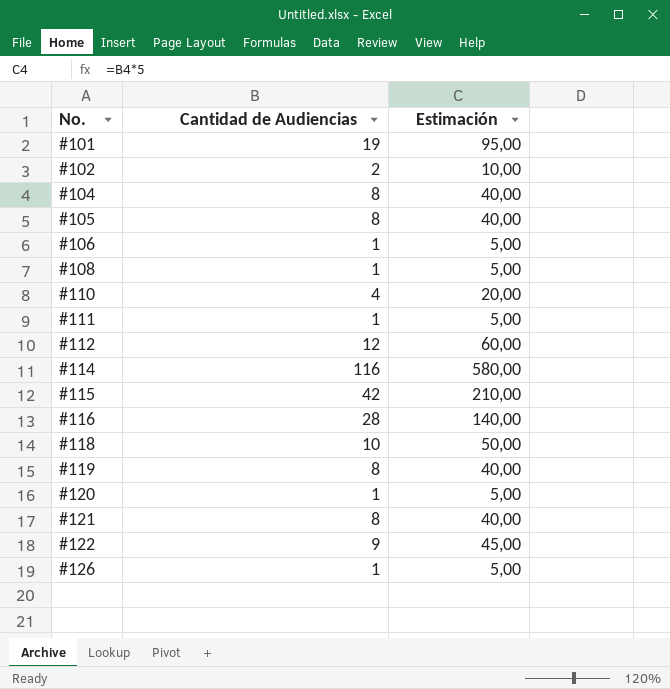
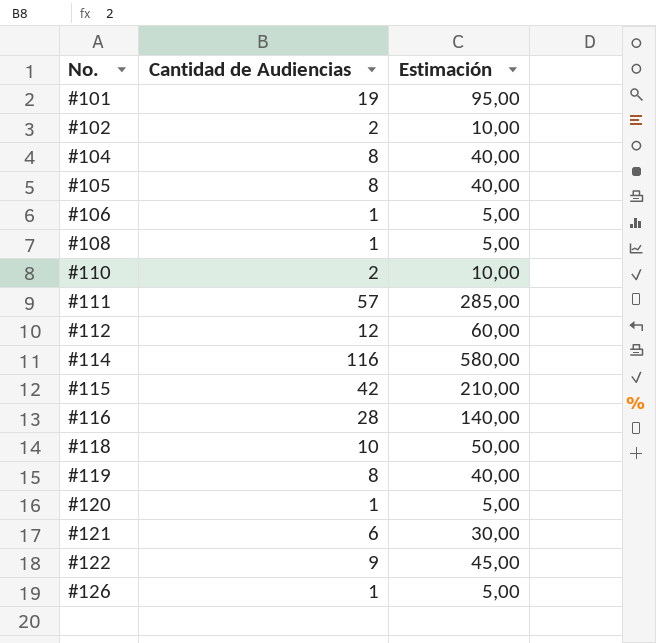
#110 | Cantidad de Audiencias: 4 -> 2
#110 | Estimación: 20,00 -> 10,00
#111 | Cantidad de Audiencias: 1 -> 57
#111 | Estimación: 5,00 -> 285,00
#121 | Cantidad de Audiencias: 8 -> 6
#121 | Estimación: 40,00 -> 30,00

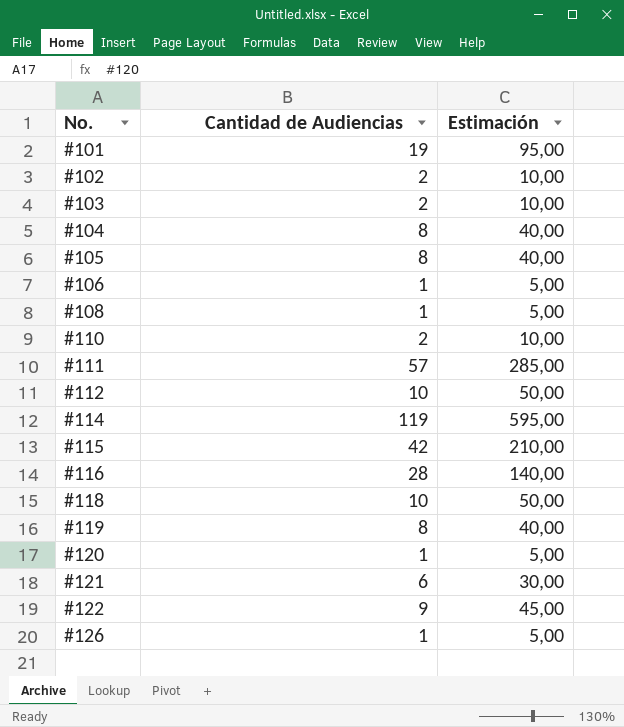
row #103: none -> 2 | 10,00
#112 | Cantidad de Audiencias: 12 -> 10
#112 | Estimación: 60,00 -> 50,00
#114 | Cantidad de Audiencias: 116 -> 119
#114 | Estimación: 580,00 -> 595,00

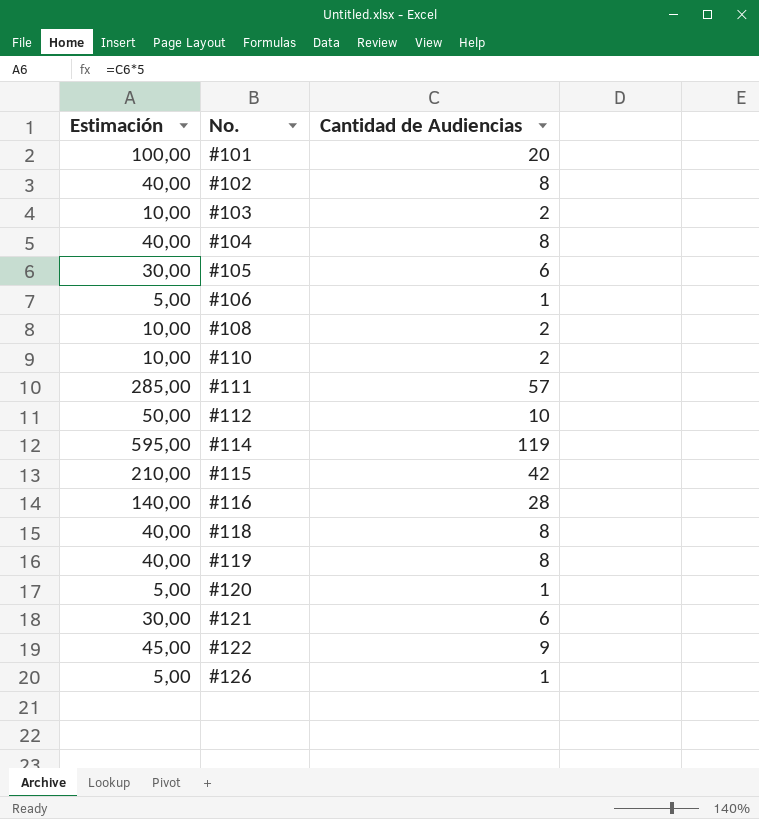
column Estimación | position: 3 -> 1
#101 | Estimación: 95,00 -> 100,00
#101 | Cantidad de Audiencias: 19 -> 20
#102 | Estimación: 10,00 -> 40,00
#102 | Cantidad de Audiencias: 2 -> 8
#105 | Estimación: 40,00 -> 30,00
#105 | Cantidad de Audiencias: 8 -> 6
#108 | Estimación: 5,00 -> 10,00
#108 | Cantidad de Audiencias: 1 -> 2
#118 | Estimación: 50,00 -> 40,00
#118 | Cantidad de Audiencias: 10 -> 8

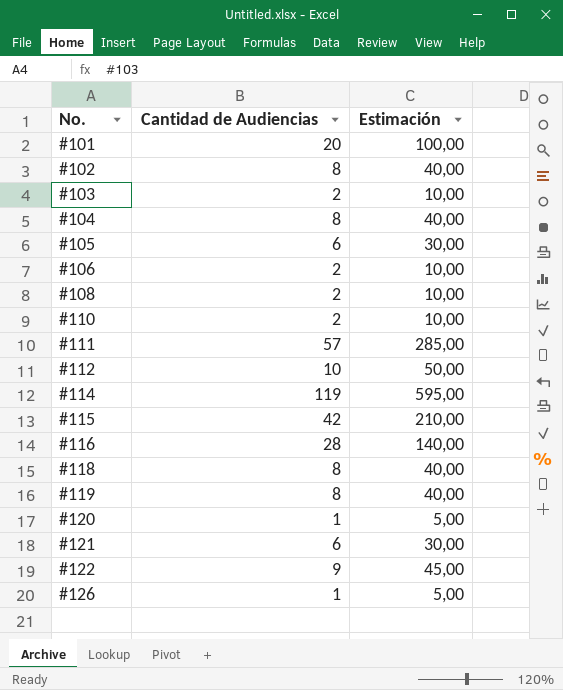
column Estimación | position: 1 -> 3
#106 | Cantidad de Audiencias: 1 -> 2
#106 | Estimación: 5,00 -> 10,00

